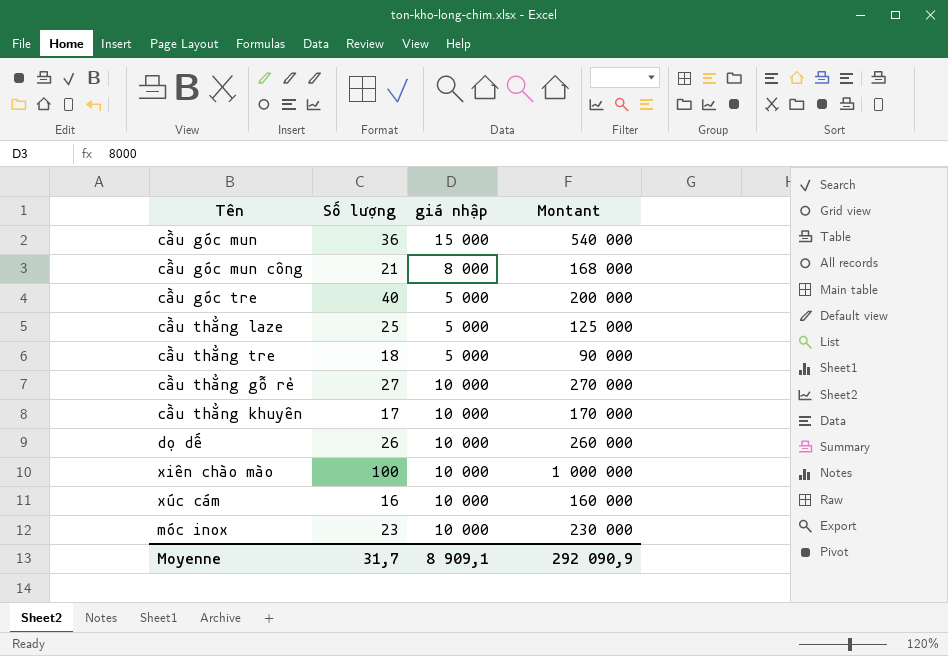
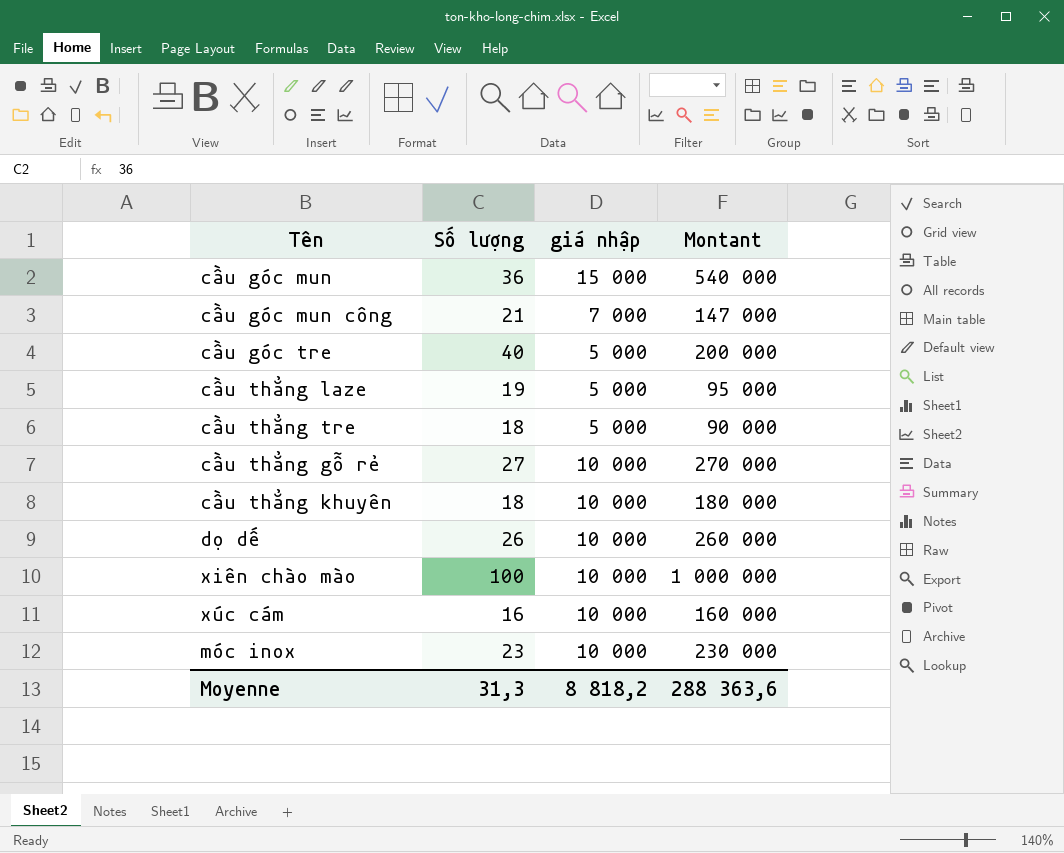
cầu góc mun công | giá nhập: 8 000 -> 7 000
cầu góc mun công | Montant: 168 000 -> 147 000
cầu thẳng laze | Số lượng: 25 -> 19
cầu thẳng laze | Montant: 125 000 -> 95 000
cầu thẳng khuyên | Số lượng: 17 -> 18
cầu thẳng khuyên | Montant: 170 000 -> 180 000
Moyenne | Số lượng: 31,7 -> 31,3
Moyenne | giá nhập: 8 909,1 -> 8 818,2
Moyenne | Montant: 292 090,9 -> 288 363,6

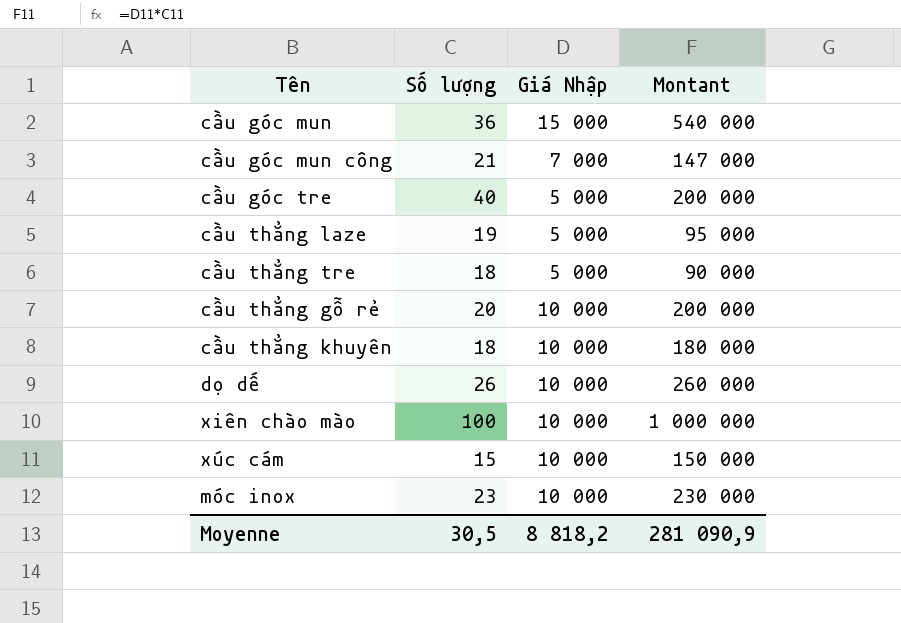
column name: giá nhập -> Giá Nhập
cầu thẳng gỗ rẻ | Số lượng: 27 -> 20
cầu thẳng gỗ rẻ | Montant: 270 000 -> 200 000
xúc cám | Số lượng: 16 -> 15
xúc cám | Montant: 160 000 -> 150 000
Moyenne | Số lượng: 31,3 -> 30,5
Moyenne | Montant: 288 363,6 -> 281 090,9

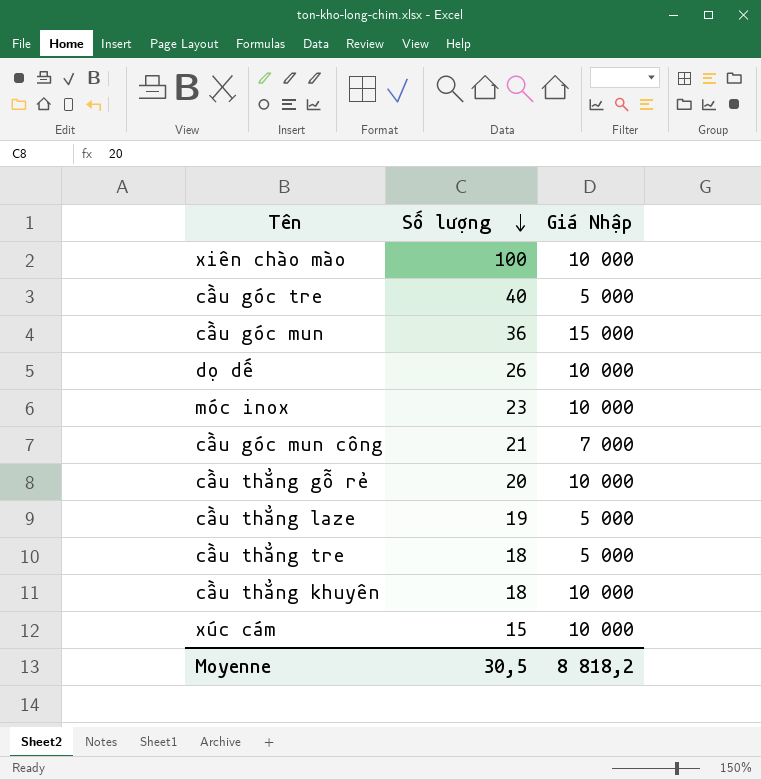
row order: none -> Số lượng descending
column Montant | formula: [Số lượng] * [Giá Nhập] -> none

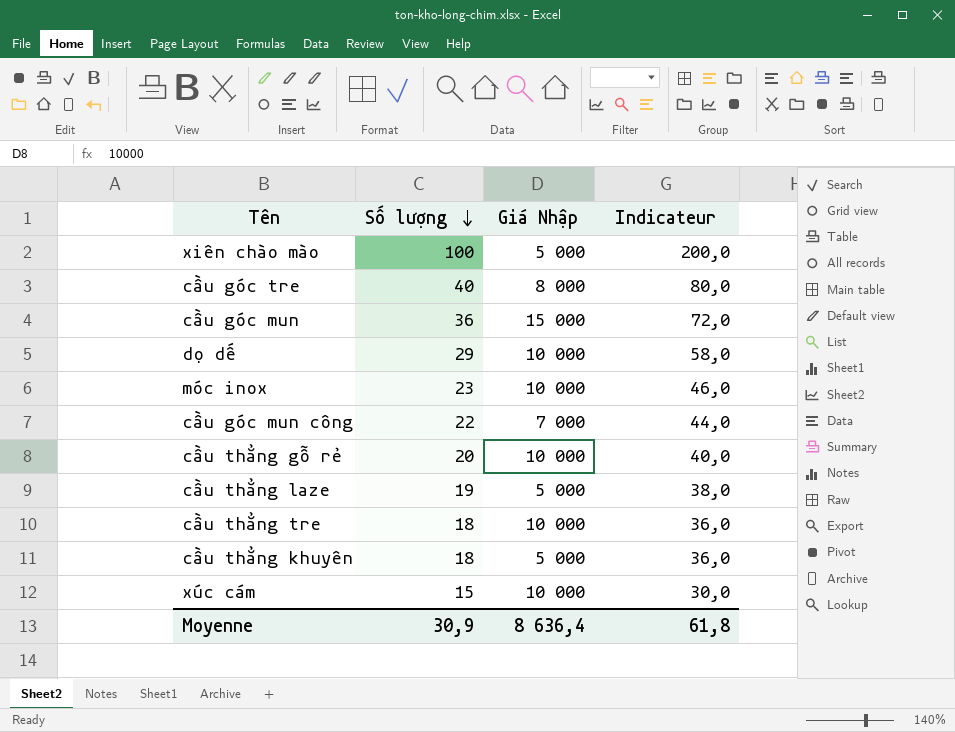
column Indicateur | formula: none -> [Số lượng] * 2
xiên chào mào | Giá Nhập: 10 000 -> 5 000
cầu góc tre | Giá Nhập: 5 000 -> 8 000
dọ dế | Số lượng: 26 -> 29
cầu góc mun công | Số lượng: 21 -> 22
cầu thẳng tre | Giá Nhập: 5 000 -> 10 000
cầu thẳng khuyên | Giá Nhập: 10 000 -> 5 000
Moyenne | Số lượng: 30,5 -> 30,9
Moyenne | Giá Nhập: 8 818,2 -> 8 636,4

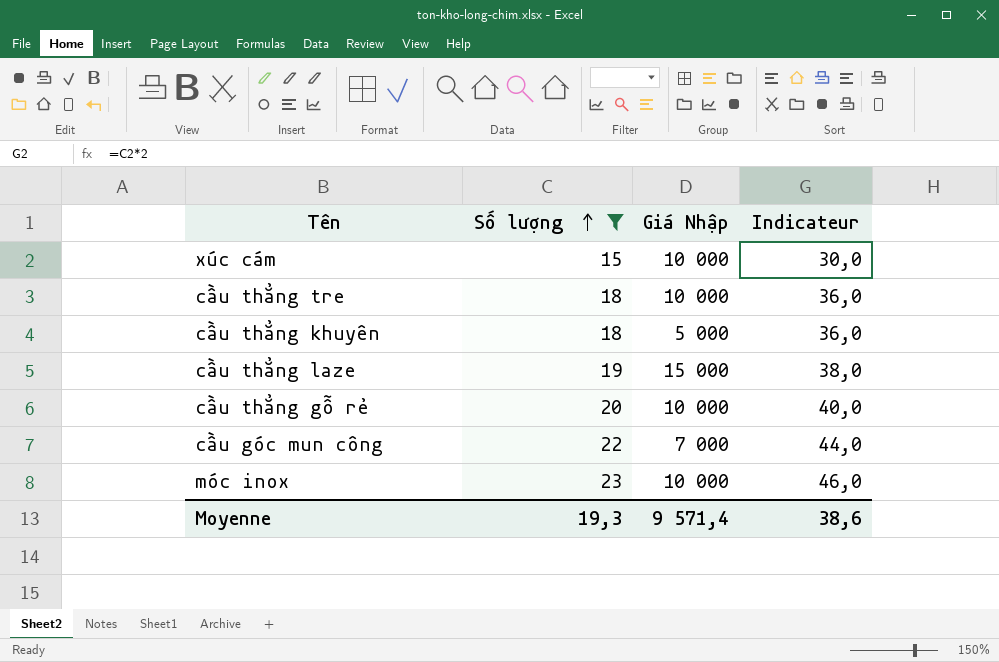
filter: none -> Số lượng <= 23
row order: Số lượng descending -> Số lượng ascending
cầu thẳng laze | Giá Nhập: 5 000 -> 15 000
Moyenne | Số lượng: 30,9 -> 19,3
Moyenne | Giá Nhập: 8 636,4 -> 9 571,4
Moyenne | Indicateur: 61,8 -> 38,6

